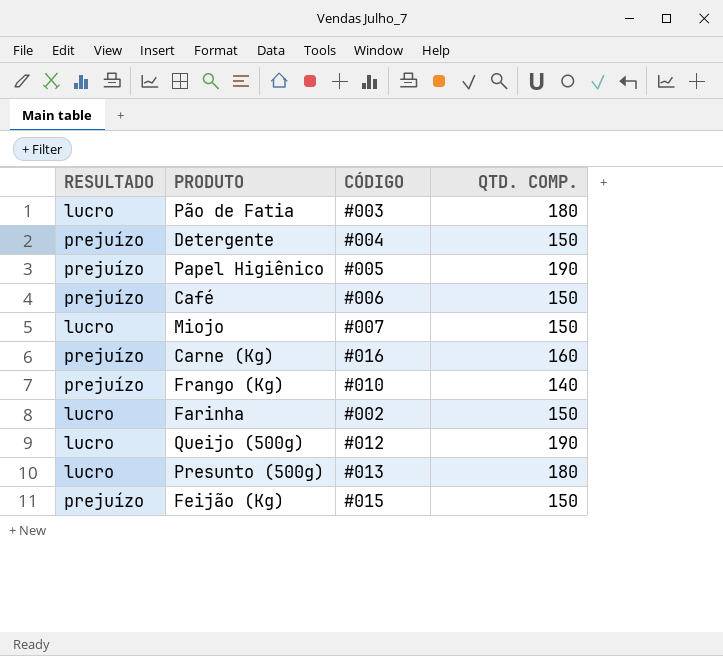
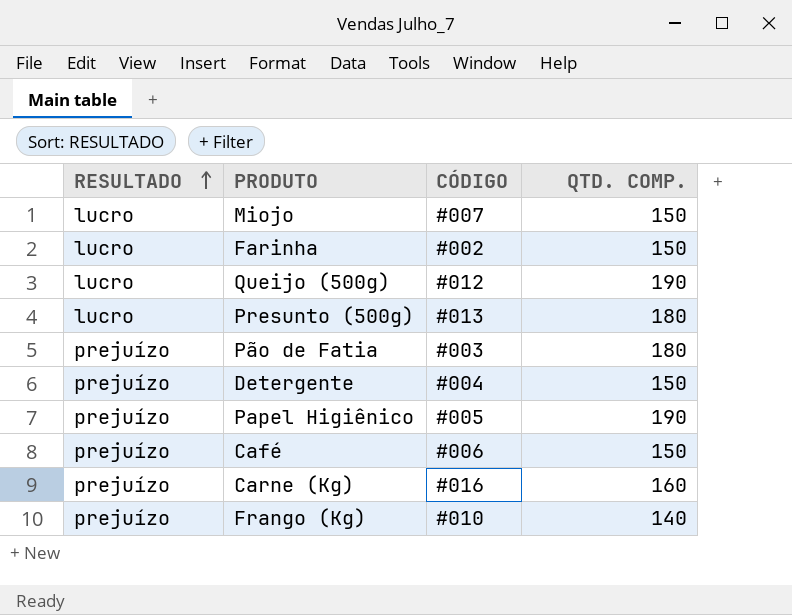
row order: none -> RESULTADO ascending
row Feijão (Kg): prejuízo | #015 | 150 -> none
Pão de Fatia | RESULTADO: lucro -> prejuízo

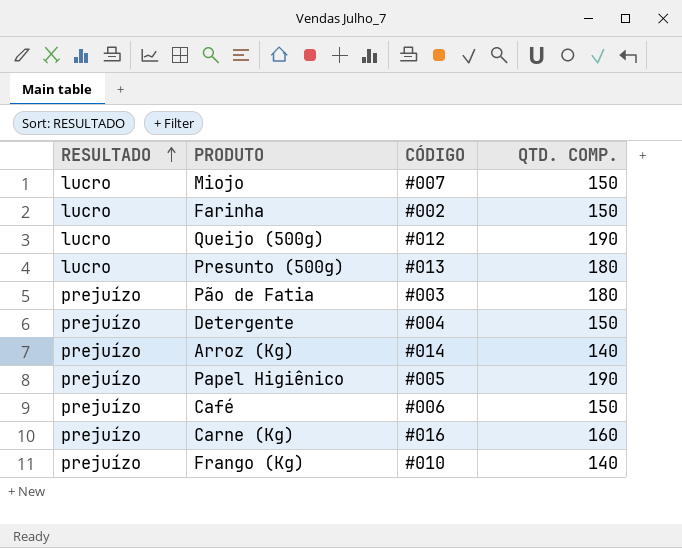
row Arroz (Kg): none -> prejuízo | #014 | 140

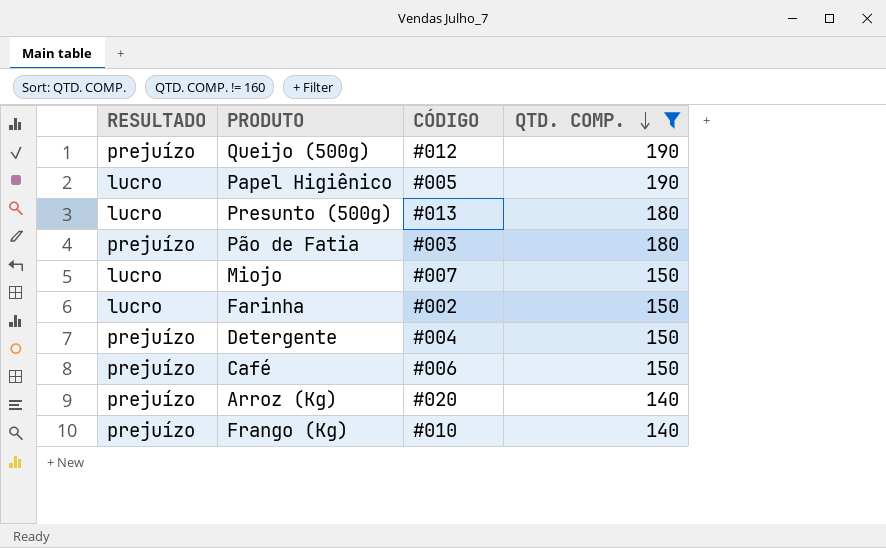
filter: none -> QTD. COMP. != 160
row order: RESULTADO ascending -> QTD. COMP. descending
Queijo (500g) | RESULTADO: lucro -> prejuízo
Papel Higiênico | RESULTADO: prejuízo -> lucro
Arroz (Kg) | CÓDIGO: #014 -> #020

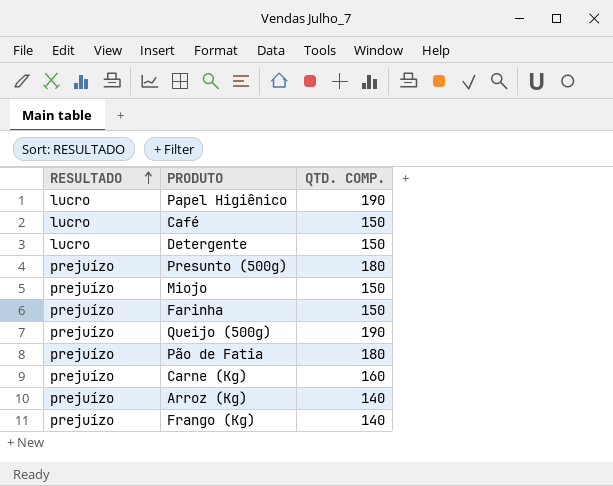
filter: QTD. COMP. != 160 -> none
row order: QTD. COMP. descending -> RESULTADO ascending
column CÓDIGO | position: 3 -> none
Café | RESULTADO: prejuízo -> lucro
Detergente | RESULTADO: prejuízo -> lucro
Presunto (500g) | RESULTADO: lucro -> prejuízo
Miojo | RESULTADO: lucro -> prejuízo
Farinha | RESULTADO: lucro -> prejuízo

